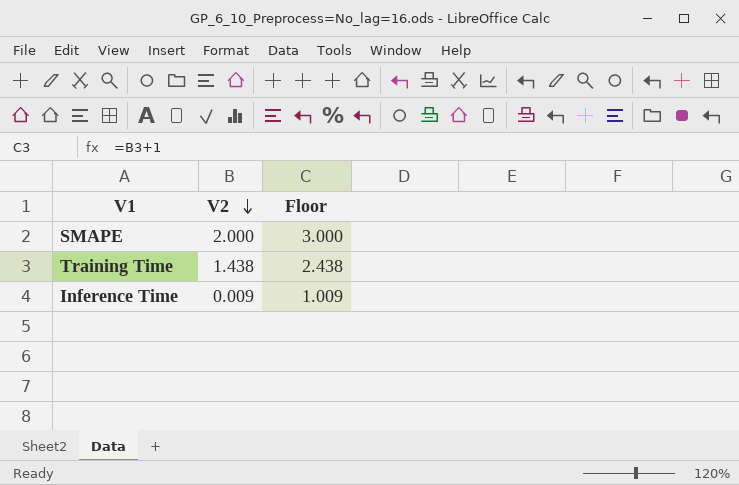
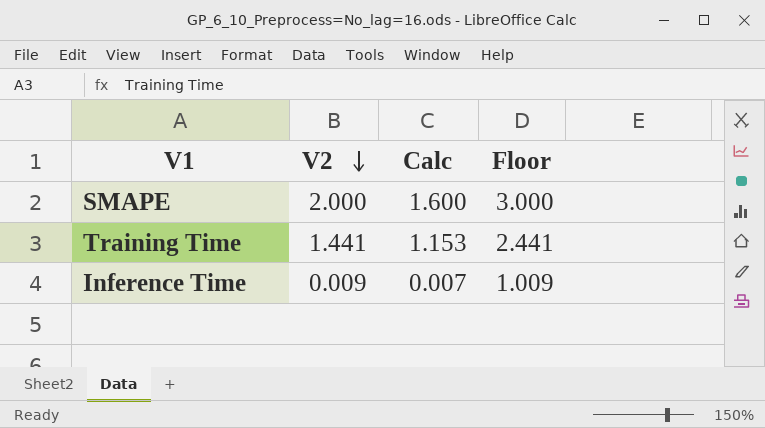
column Calc | formula: none -> [V2] * 0.8
Training Time | V2: 1.438 -> 1.441
Training Time | Floor: 2.438 -> 2.441

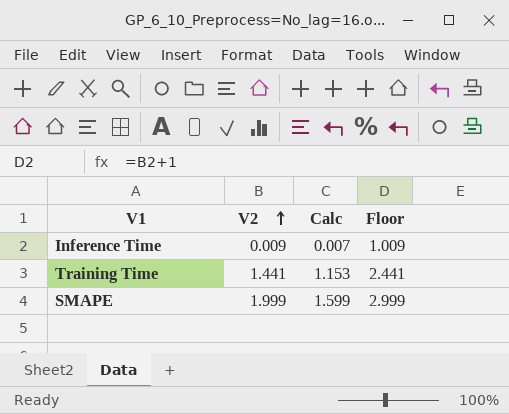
row order: V2 descending -> V2 ascending
SMAPE | V2: 2.000 -> 1.999
SMAPE | Calc: 1.600 -> 1.599
SMAPE | Floor: 3.000 -> 2.999

